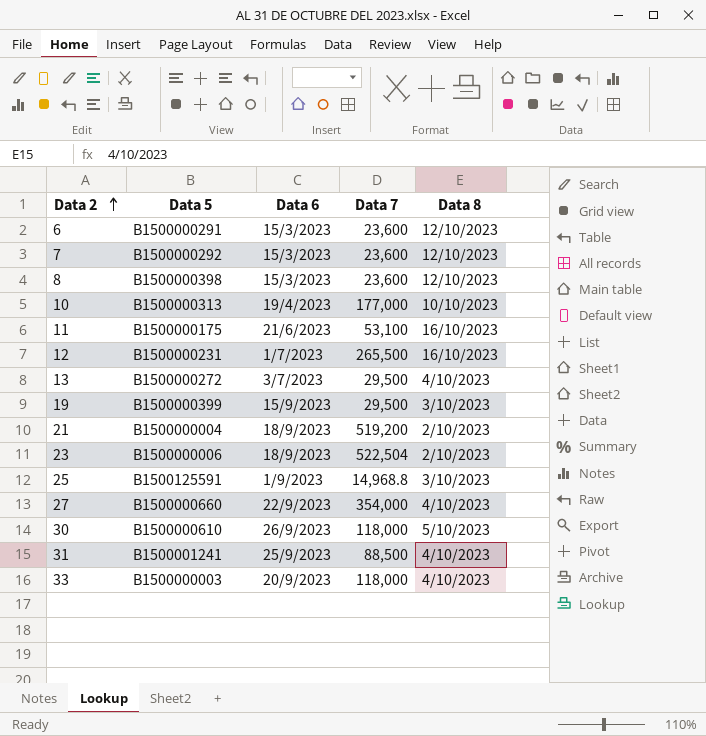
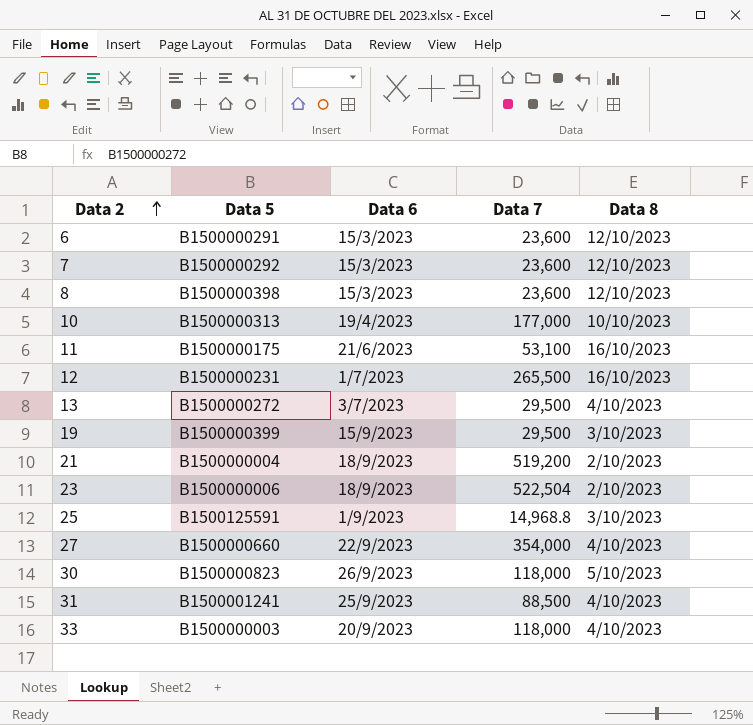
30 | Data 5: B1500000610 -> B1500000823

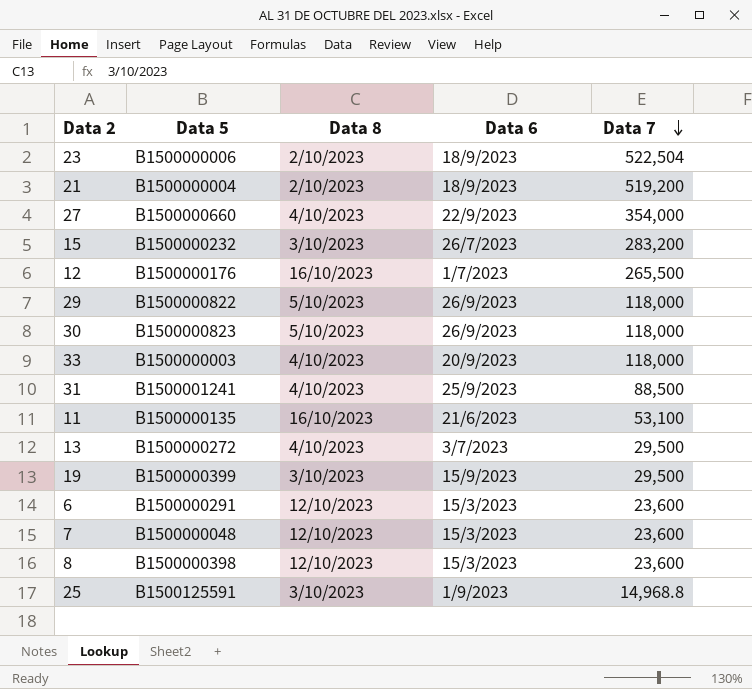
row order: Data 2 ascending -> Data 7 descending
column Data 8 | position: 5 -> 3
row 10: B1500000313 | 19/4/2023 | 177,000 | 10/10/2023 -> none
row 15: none -> B1500000232 | 3/10/2023 | 26/7/2023 | 283,200
12 | Data 5: B1500000231 -> B1500000176
row 29: none -> B1500000822 | 5/10/2023 | 26/9/2023 | 118,000
11 | Data 5: B1500000175 -> B1500000135
7 | Data 5: B1500000292 -> B1500000048

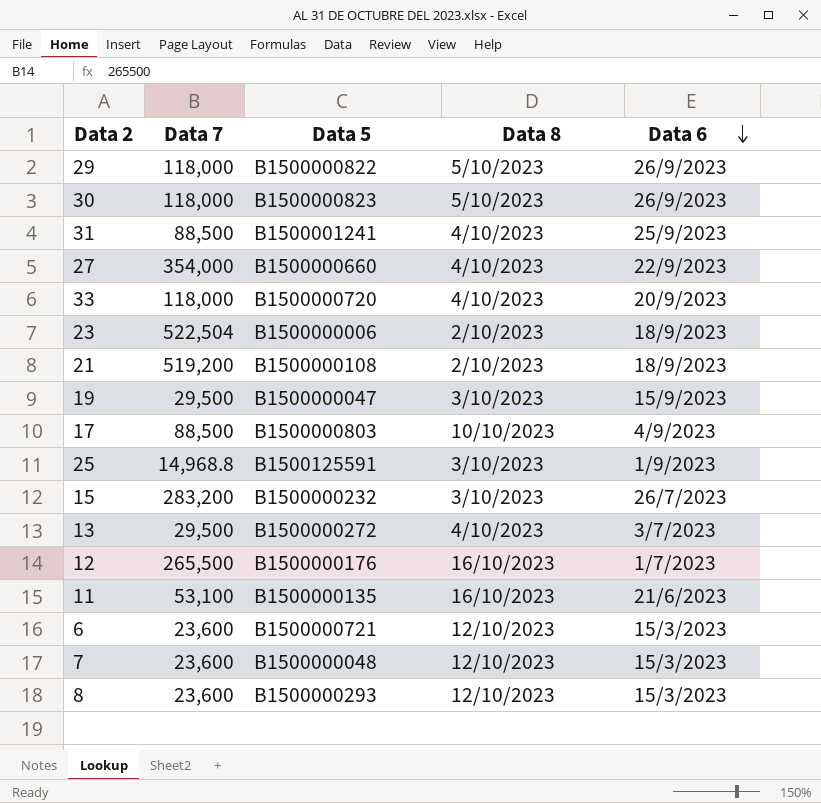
row order: Data 7 descending -> Data 6 descending
column Data 7 | position: 5 -> 2
33 | Data 5: B1500000003 -> B1500000720
21 | Data 5: B1500000004 -> B1500000108
19 | Data 5: B1500000399 -> B1500000047
row 17: none -> 88,500 | B1500000803 | 10/10/2023 | 4/9/2023
6 | Data 5: B1500000291 -> B1500000721
8 | Data 5: B1500000398 -> B1500000293

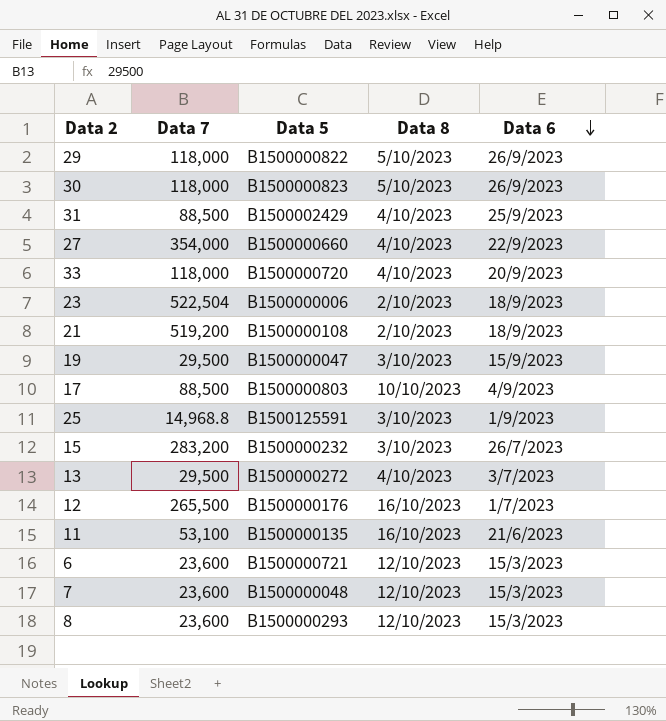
31 | Data 5: B1500001241 -> B1500002429

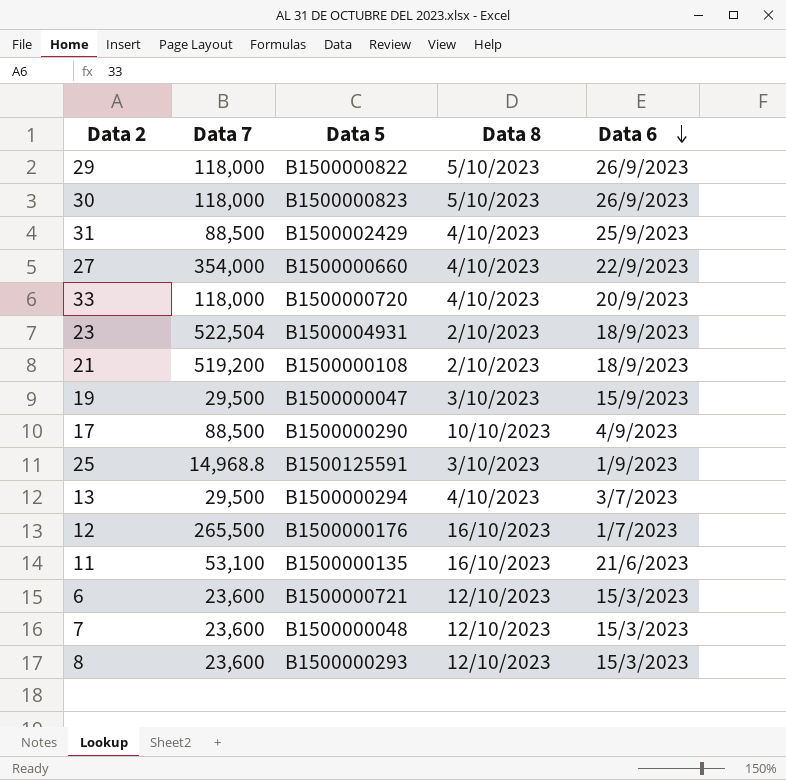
row 15: 283,200 | B1500000232 | 3/10/2023 | 26/7/2023 -> none
23 | Data 5: B1500000006 -> B1500004931
17 | Data 5: B1500000803 -> B1500000290
13 | Data 5: B1500000272 -> B1500000294

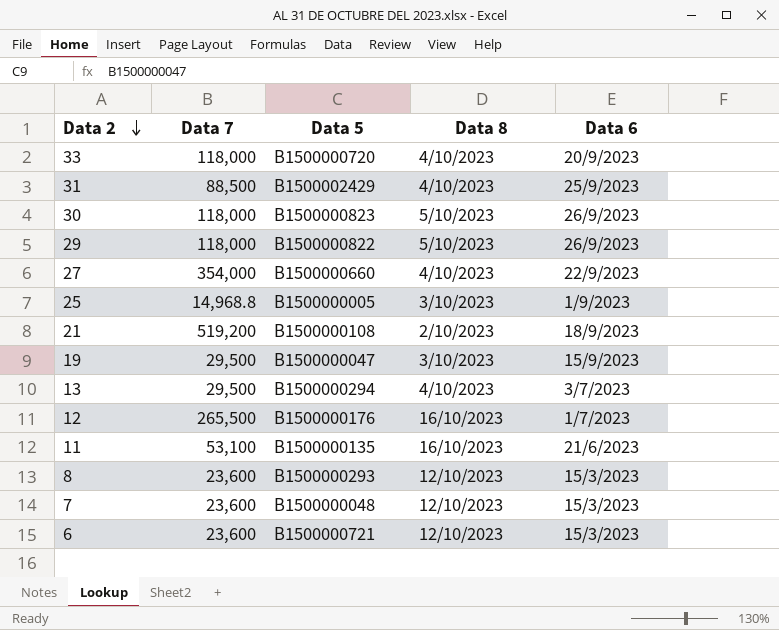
row order: Data 6 descending -> Data 2 descending
row 23: 522,504 | B1500004931 | 2/10/2023 | 18/9/2023 -> none
row 17: 88,500 | B1500000290 | 10/10/2023 | 4/9/2023 -> none
25 | Data 5: B1500125591 -> B1500000005

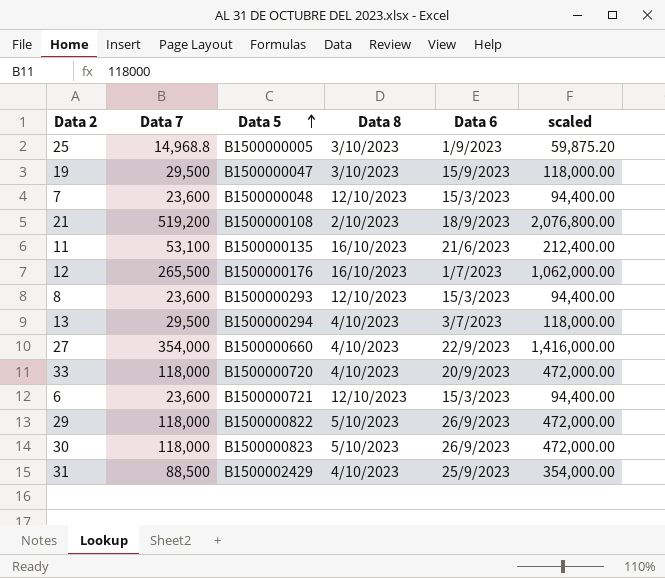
row order: Data 2 descending -> Data 5 ascending
column scaled | formula: none -> [Data 7] * 4

